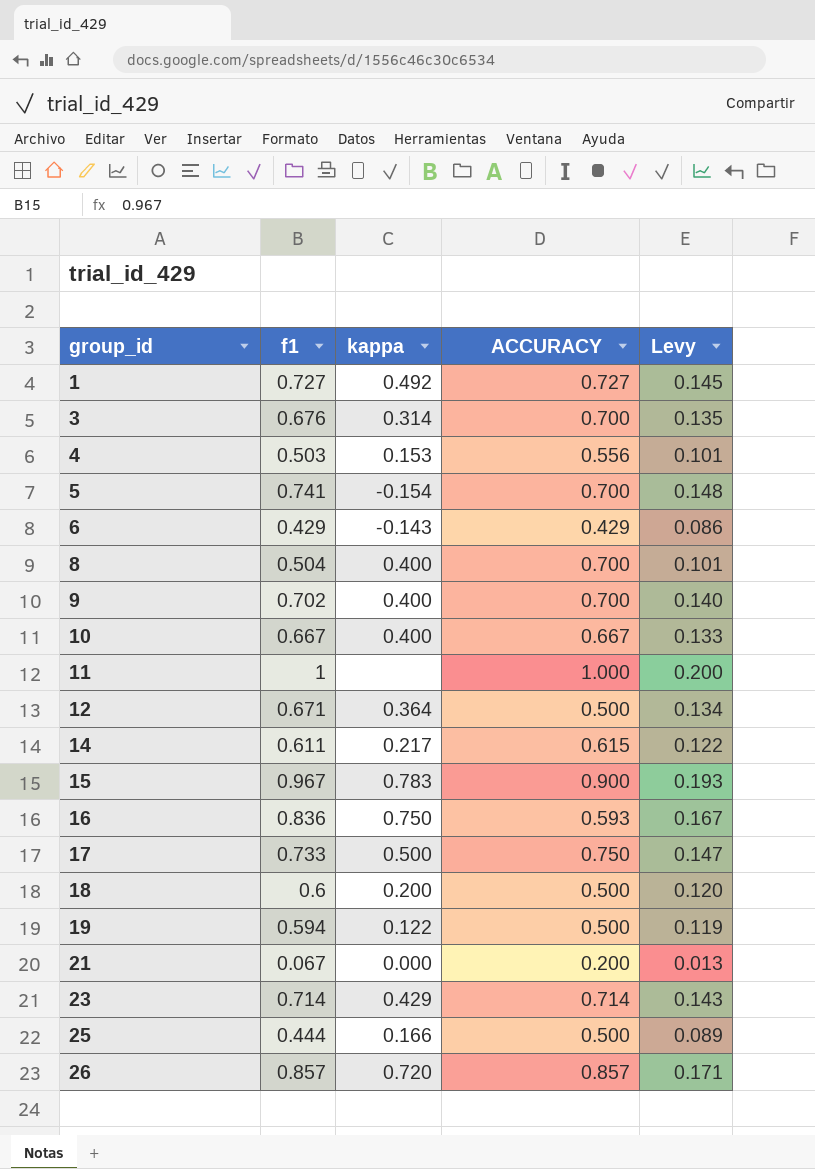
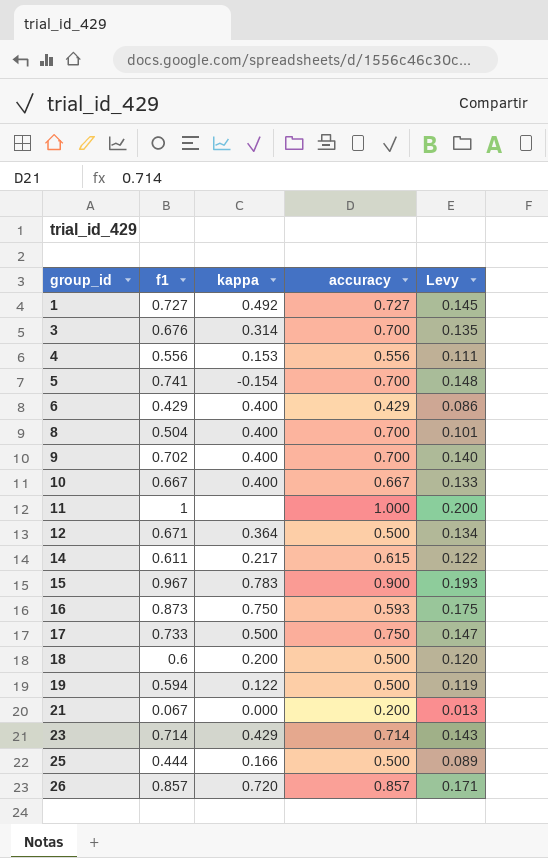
column name: ACCURACY -> accuracy
4 | f1: 0.503 -> 0.556
4 | Levy: 0.101 -> 0.111
6 | kappa: -0.143 -> 0.400
16 | f1: 0.836 -> 0.873
16 | Levy: 0.167 -> 0.175

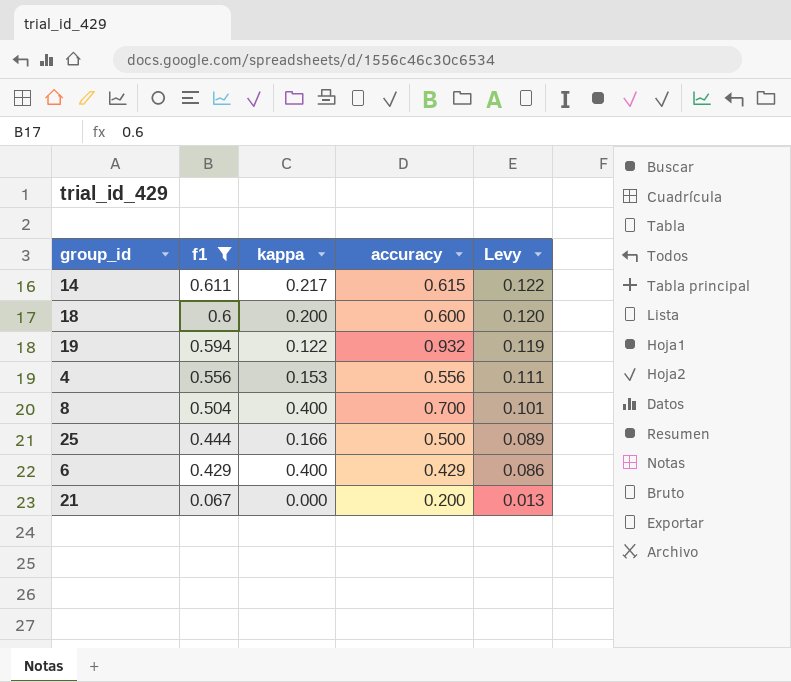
filter: none -> f1 <= 0.611
row order: group_id ascending -> f1 descending
18 | accuracy: 0.500 -> 0.600
19 | accuracy: 0.500 -> 0.932

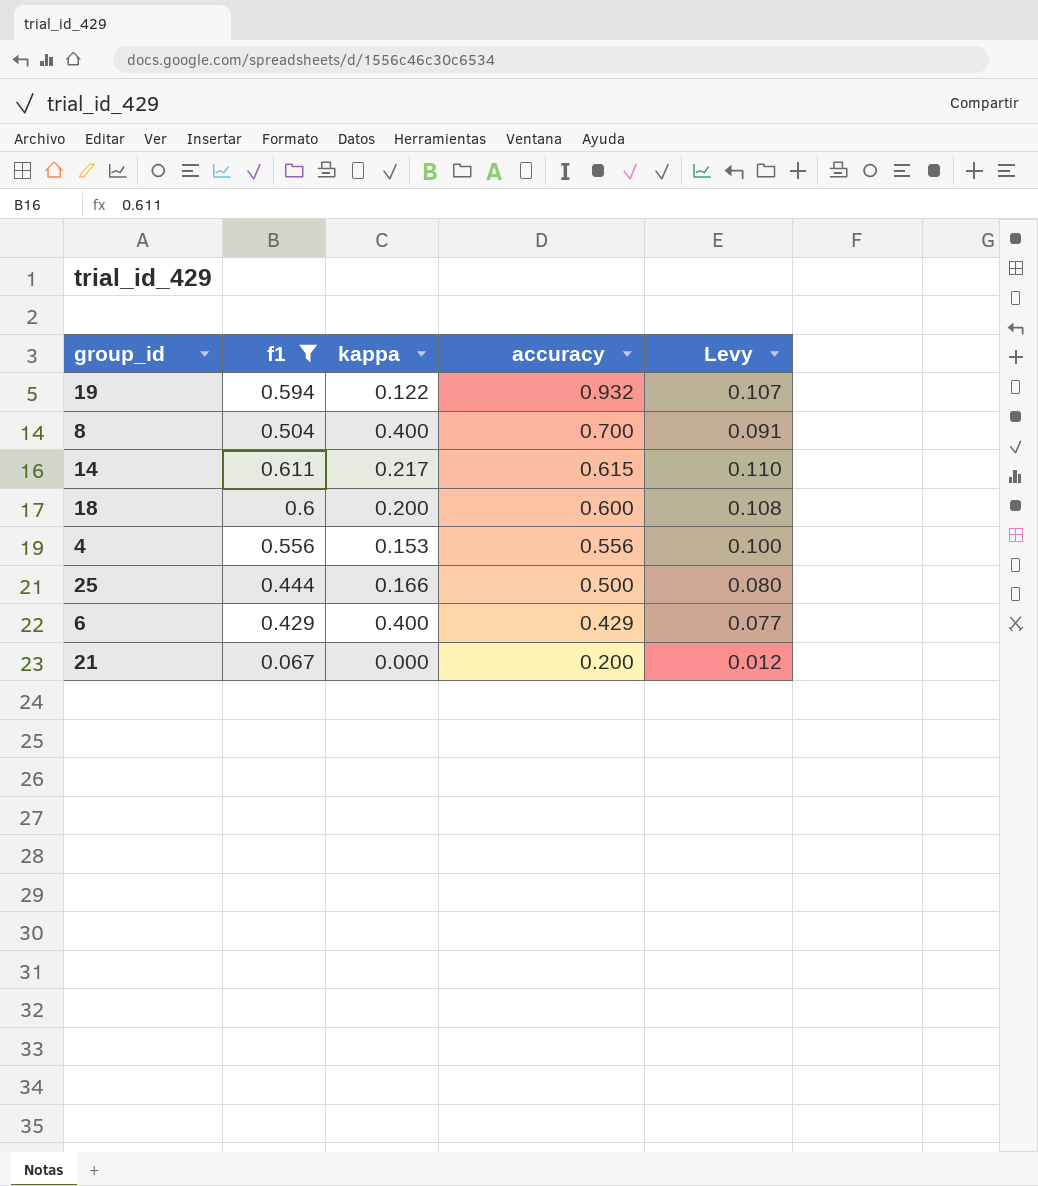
row order: f1 descending -> accuracy descending
column Levy | formula: [f1] * 0.2 -> [f1] * 0.18

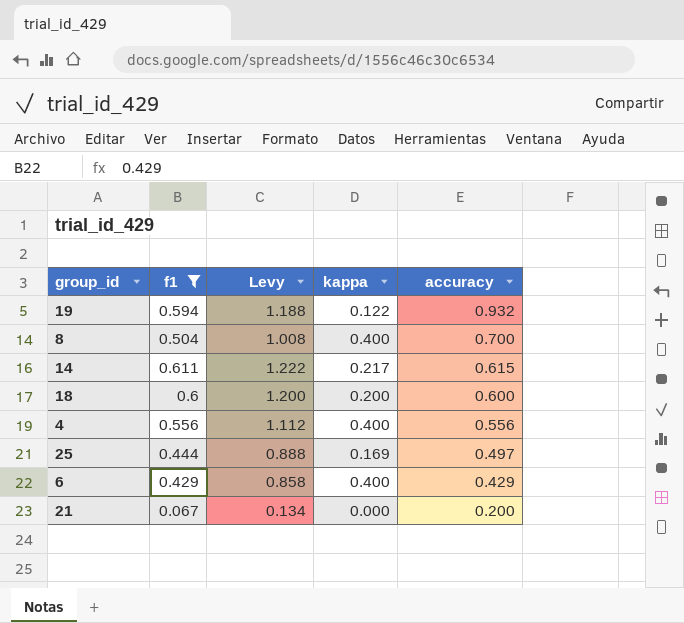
column Levy | formula: [f1] * 0.18 -> [f1] * 2
column Levy | position: 5 -> 3
4 | kappa: 0.153 -> 0.400
25 | kappa: 0.166 -> 0.169
25 | accuracy: 0.500 -> 0.497

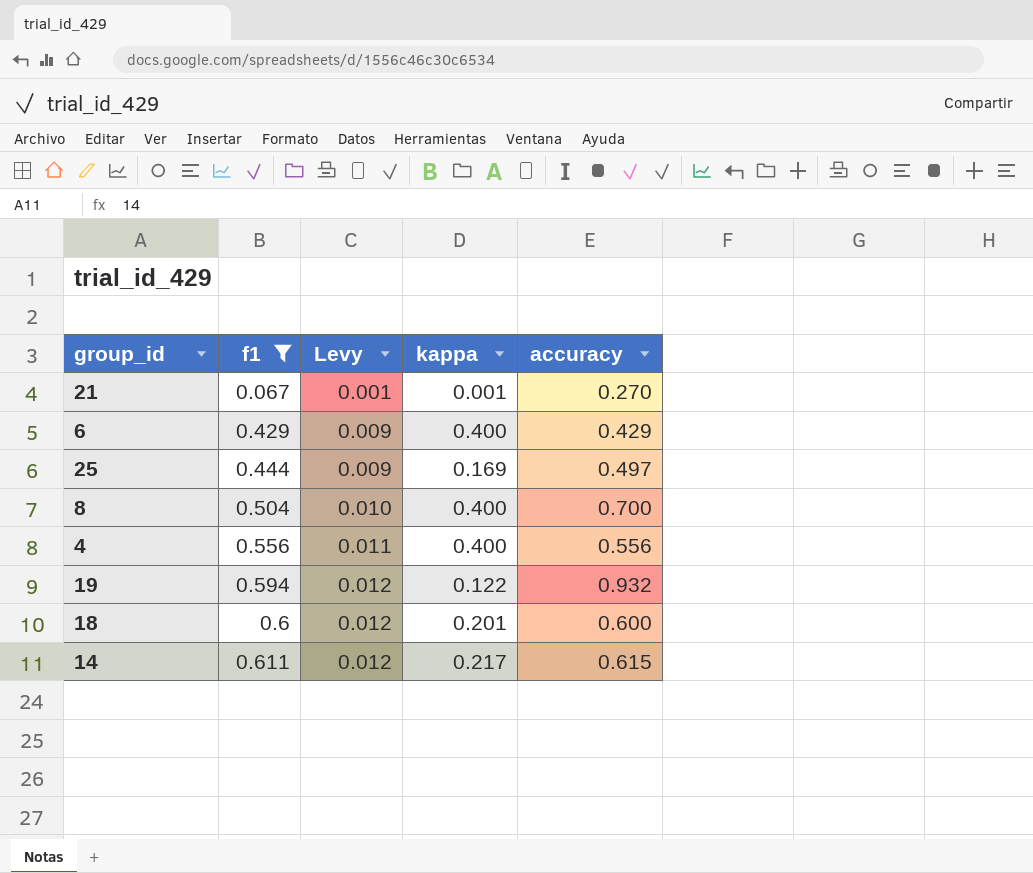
row order: accuracy descending -> f1 ascending
column Levy | formula: [f1] * 2 -> [f1] * 0.02
21 | kappa: 0.000 -> 0.001
21 | accuracy: 0.200 -> 0.270
18 | kappa: 0.200 -> 0.201

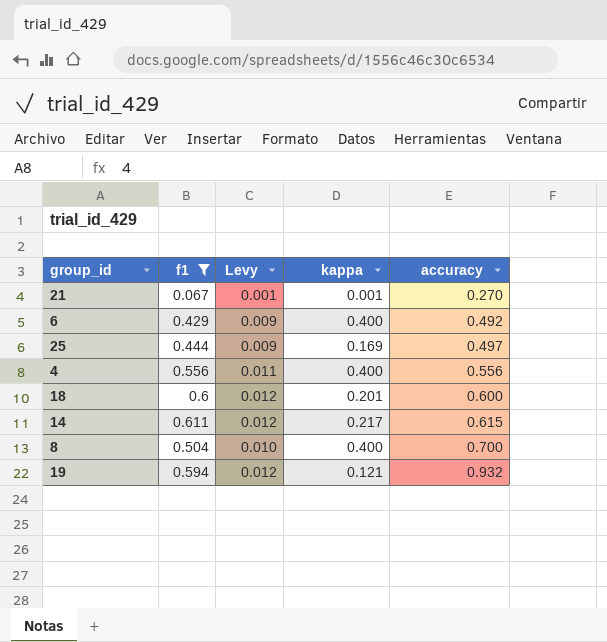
row order: f1 ascending -> accuracy ascending
6 | accuracy: 0.429 -> 0.492
19 | kappa: 0.122 -> 0.121

